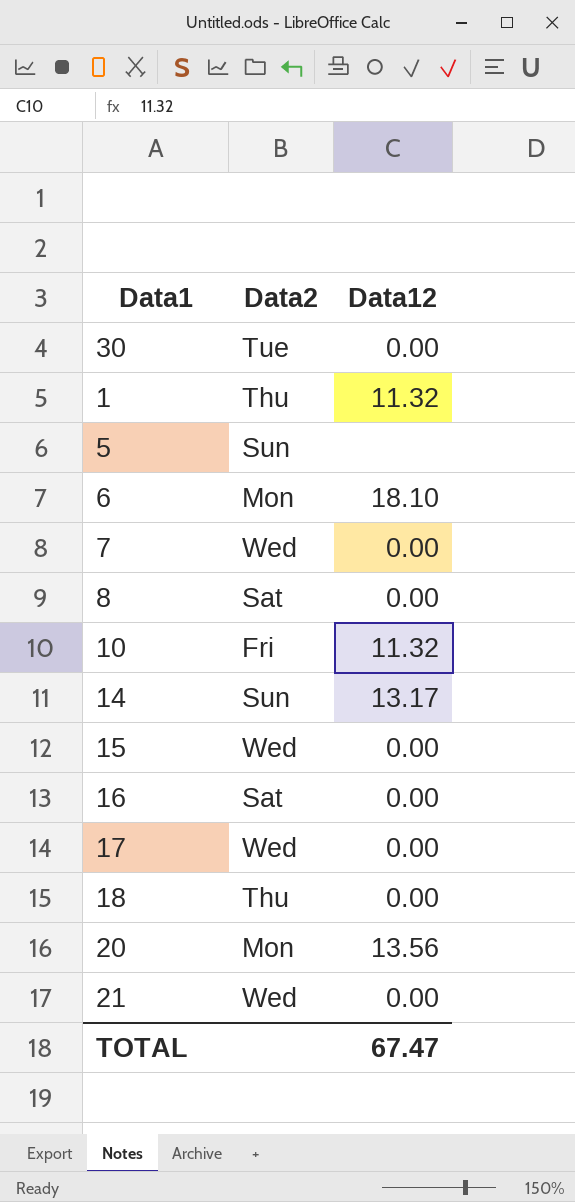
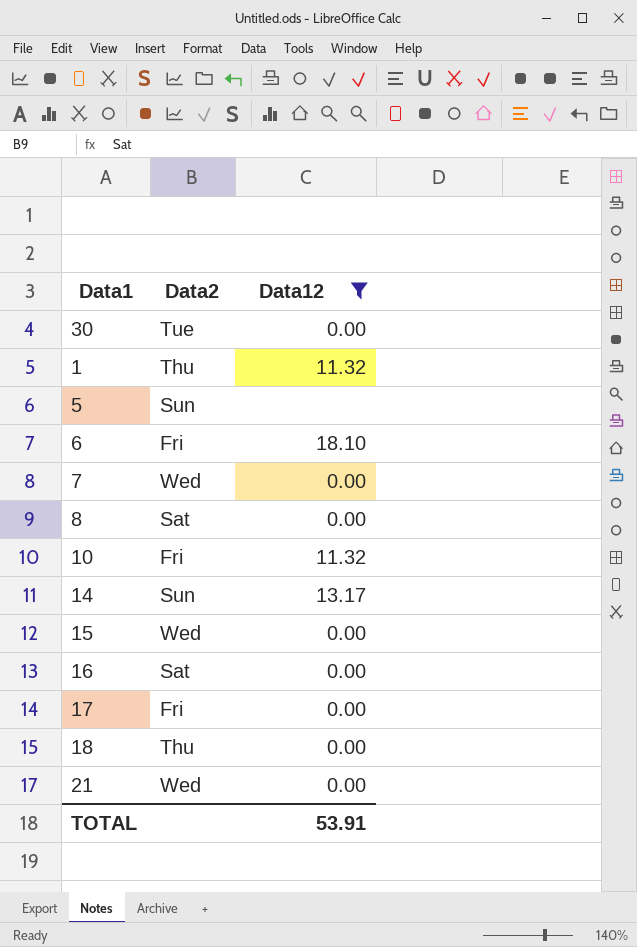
filter: none -> Data12 != 13.56
6 | Data2: Mon -> Fri
17 | Data2: Wed -> Fri
TOTAL | Data12: 67.47 -> 53.91

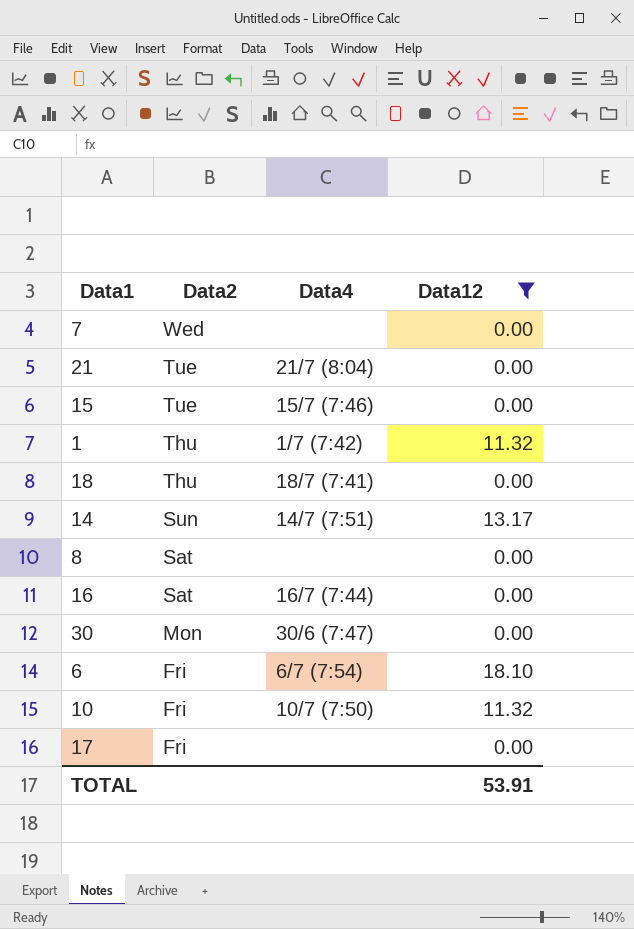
row order: none -> Data2 descending
column Data4 | position: none -> 3
row 5: Sun | none -> none
21 | Data2: Wed -> Tue
15 | Data2: Wed -> Tue
30 | Data2: Tue -> Mon

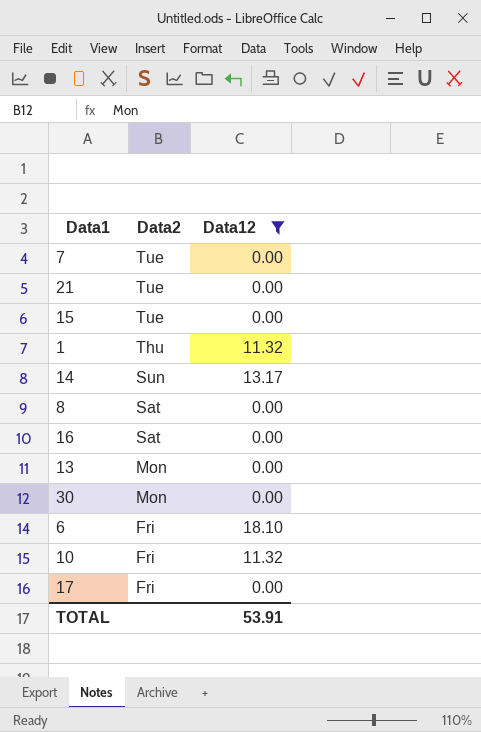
column Data4 | position: 3 -> none
row 18: Thu | 18/7 (7:41) | 0.00 -> none
7 | Data2: Wed -> Tue
row 13: none -> Mon | 0.00

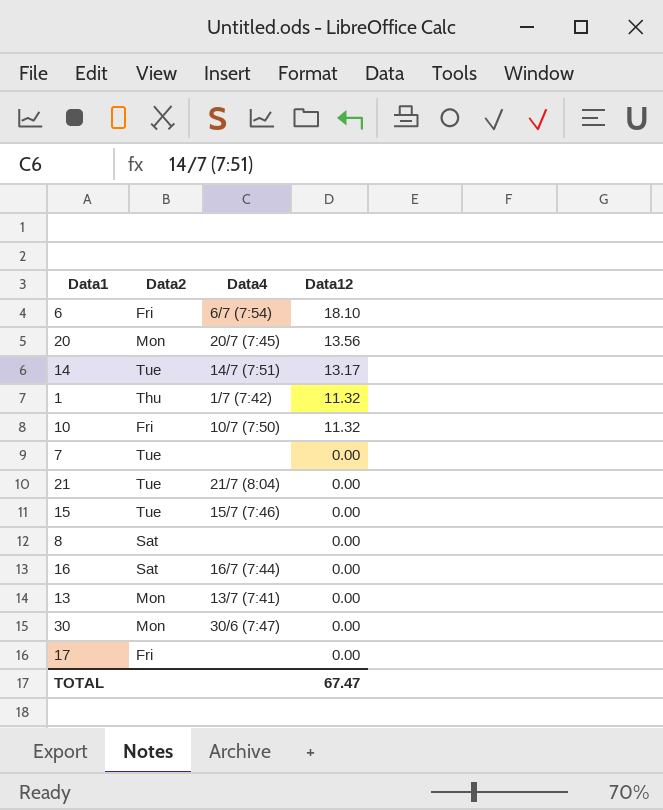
filter: Data12 != 13.56 -> none
row order: Data2 descending -> Data12 descending
column Data4 | position: none -> 3
14 | Data2: Sun -> Tue
TOTAL | Data12: 53.91 -> 67.47

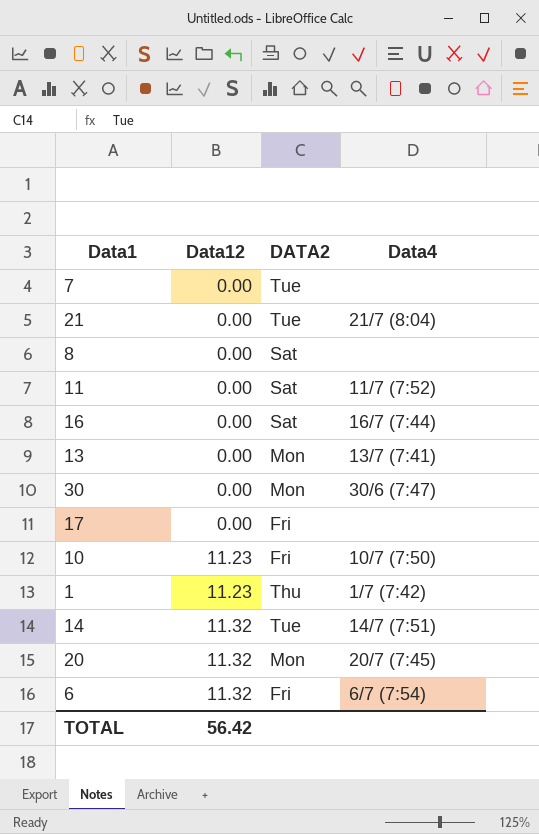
row order: Data12 descending -> Data12 ascending
column Data12 | position: 4 -> 2
column name: Data2 -> DATA2
row 15: Tue | 15/7 (7:46) | 0.00 -> none
row 11: none -> 0.00 | Sat | 11/7 (7:52)
10 | Data12: 11.32 -> 11.23
1 | Data12: 11.32 -> 11.23
14 | Data12: 13.17 -> 11.32
20 | Data12: 13.56 -> 11.32
6 | Data12: 18.10 -> 11.32
TOTAL | Data12: 67.47 -> 56.42

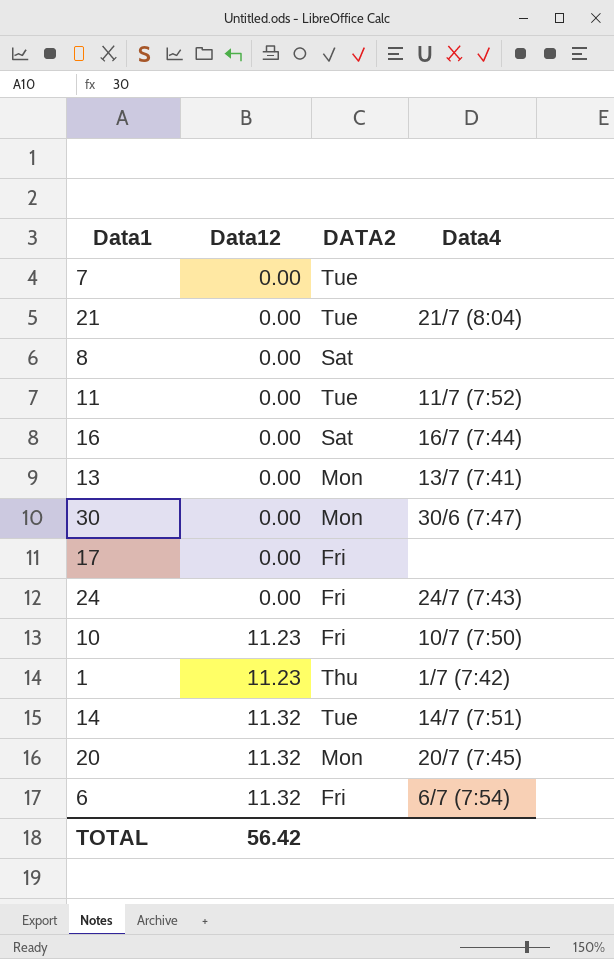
11 | DATA2: Sat -> Tue
row 24: none -> 0.00 | Fri | 24/7 (7:43)

